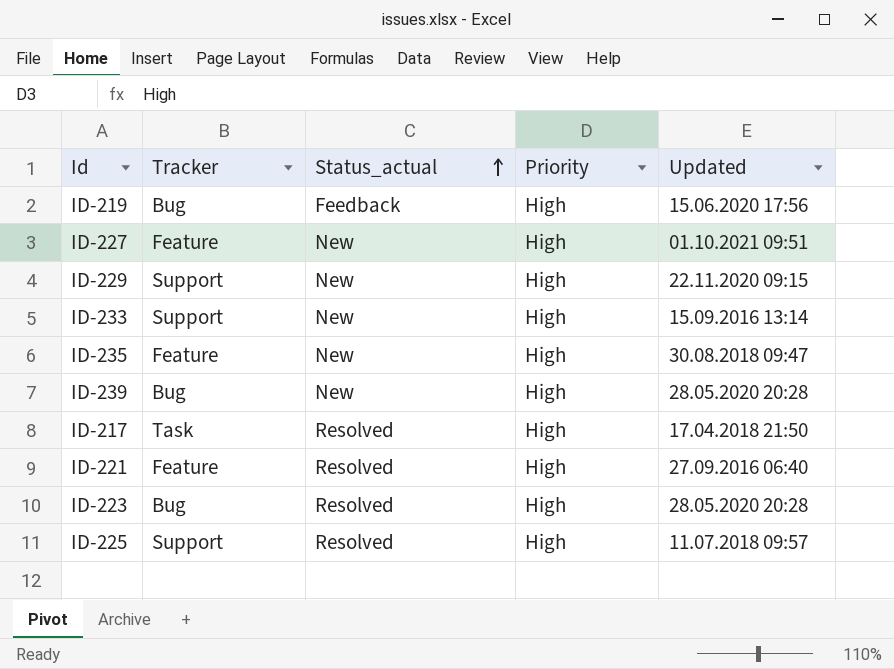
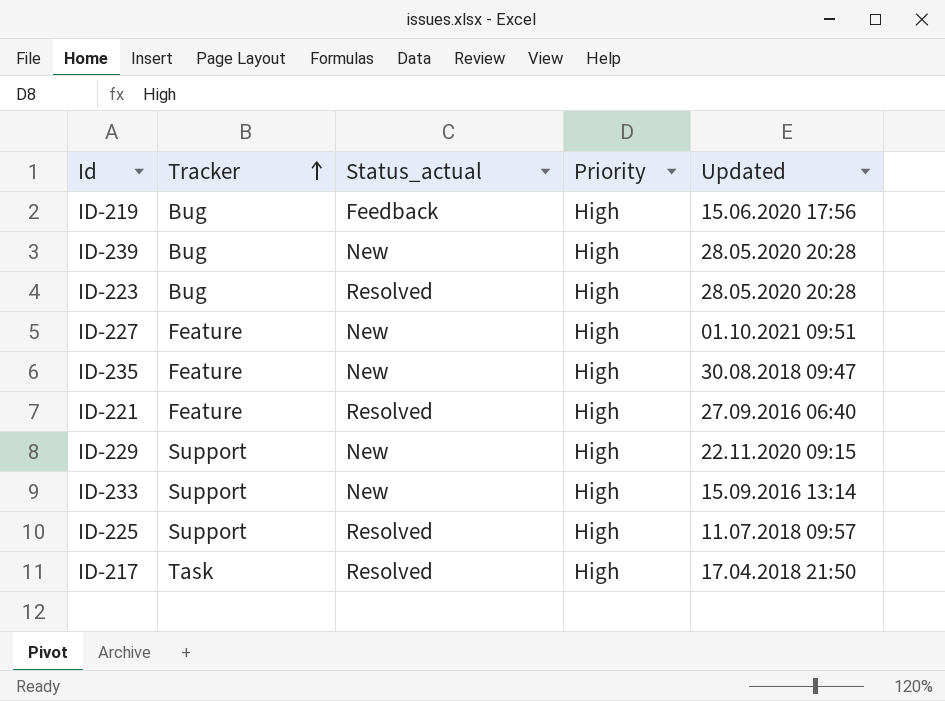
row order: Status_actual ascending -> Tracker ascending

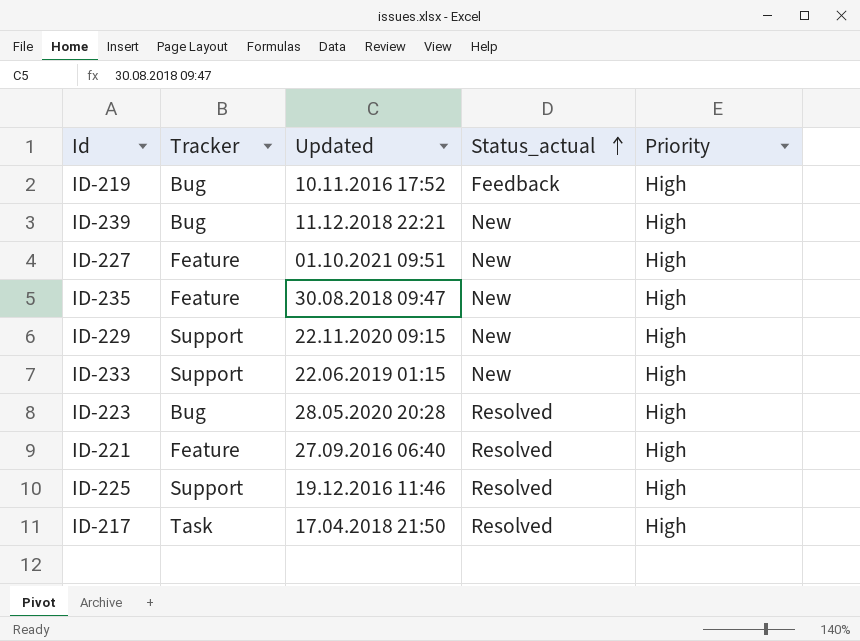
row order: Tracker ascending -> Status_actual ascending
column Updated | position: 5 -> 3
ID-219 | Updated: 15.06.2020 17:56 -> 10.11.2016 17:52
ID-239 | Updated: 28.05.2020 20:28 -> 11.12.2018 22:21
ID-233 | Updated: 15.09.2016 13:14 -> 22.06.2019 01:15
ID-225 | Updated: 11.07.2018 09:57 -> 19.12.2016 11:46

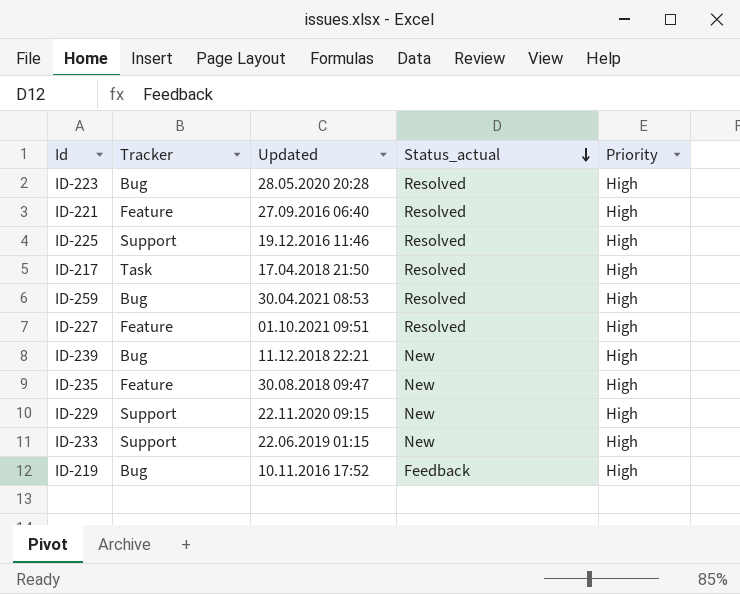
row order: Status_actual ascending -> Status_actual descending
row ID-259: none -> Bug | 30.04.2021 08:53 | Resolved | High
ID-227 | Status_actual: New -> Resolved

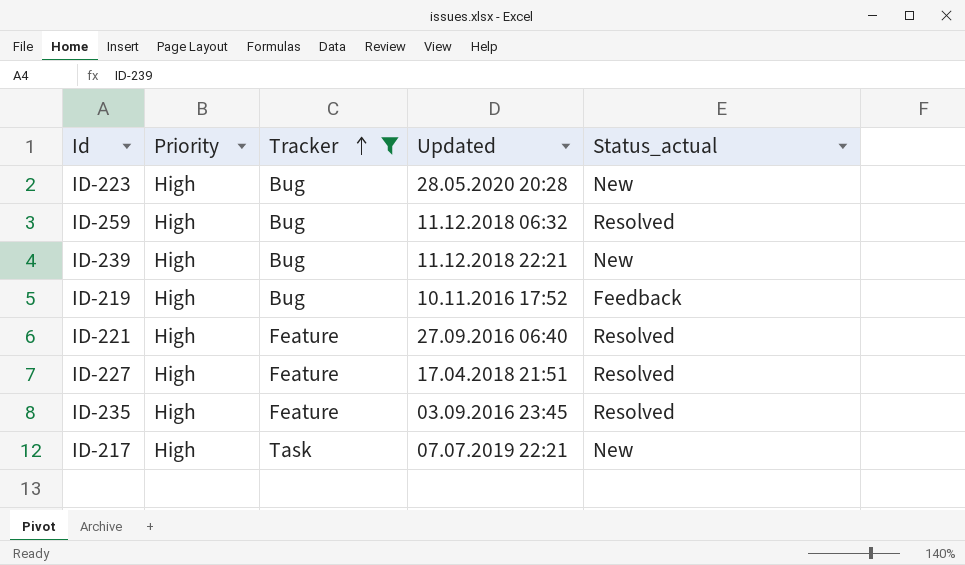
filter: none -> Tracker != Support
row order: Status_actual descending -> Tracker ascending
column Priority | position: 5 -> 2
ID-223 | Status_actual: Resolved -> New
ID-259 | Updated: 30.04.2021 08:53 -> 11.12.2018 06:32
ID-227 | Updated: 01.10.2021 09:51 -> 17.04.2018 21:51
ID-235 | Updated: 30.08.2018 09:47 -> 03.09.2016 23:45
ID-235 | Status_actual: New -> Resolved
ID-217 | Updated: 17.04.2018 21:50 -> 07.07.2019 22:21
ID-217 | Status_actual: Resolved -> New

